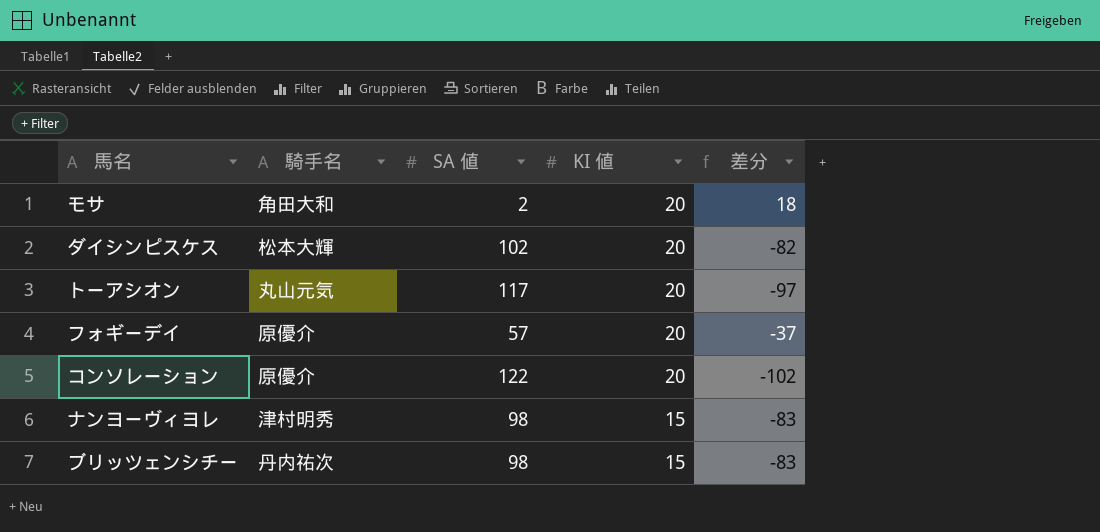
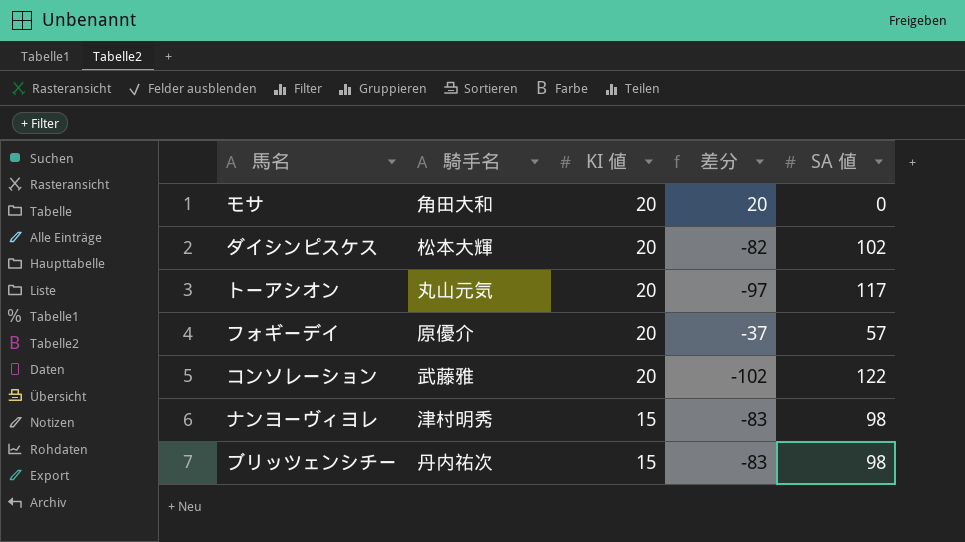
column SA 値 | position: 3 -> 5
モサ | 差分: 18 -> 20
モサ | SA 値: 2 -> 0
コンソレーション | 騎手名: 原優介 -> 武藤雅

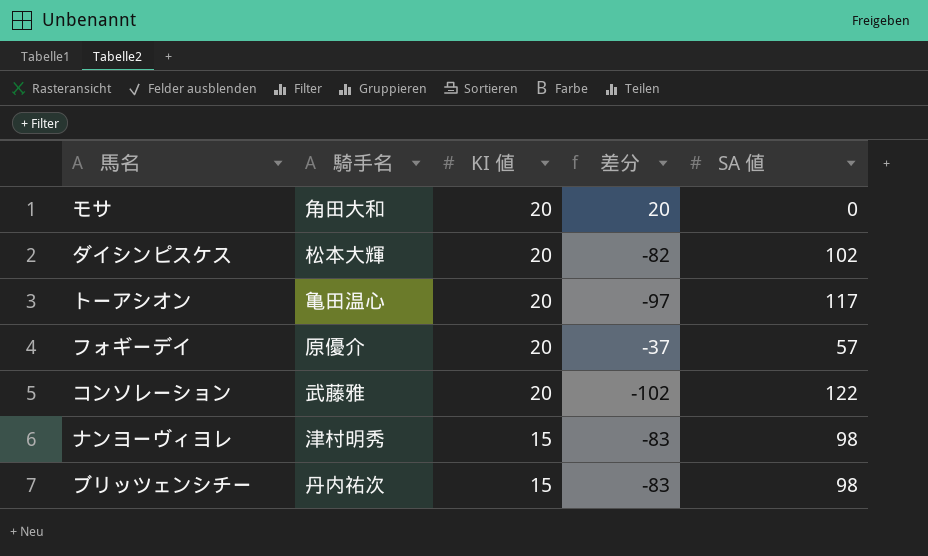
トーアシオン | 騎手名: 丸山元気 -> 亀田温心

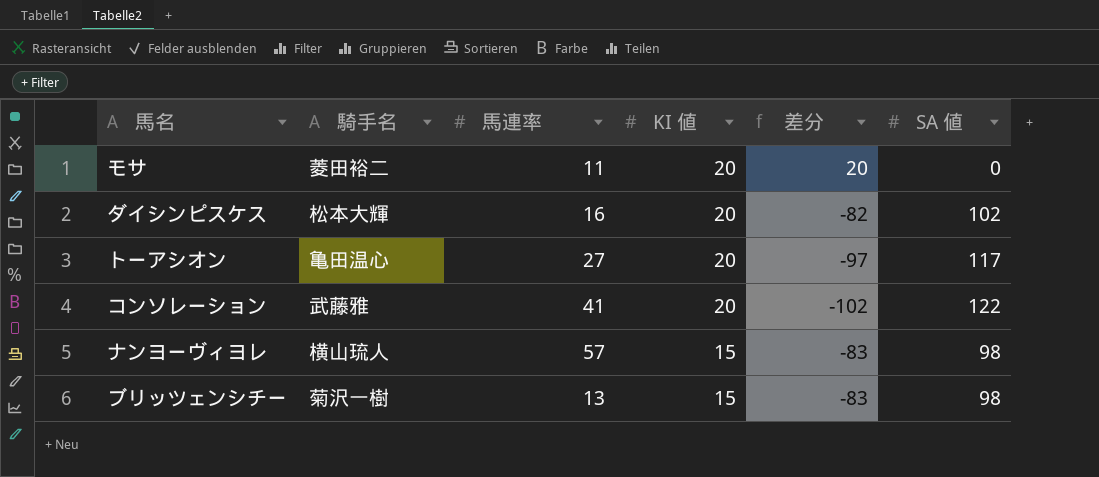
column 馬連率 | position: none -> 3
row フォギーデイ: 原優介 | 20 | -37 | 57 -> none
モサ | 騎手名: 角田大和 -> 菱田裕二
ナンヨーヴィヨレ | 騎手名: 津村明秀 -> 横山琉人
ブリッツェンシチー | 騎手名: 丹内祐次 -> 菊沢一樹

